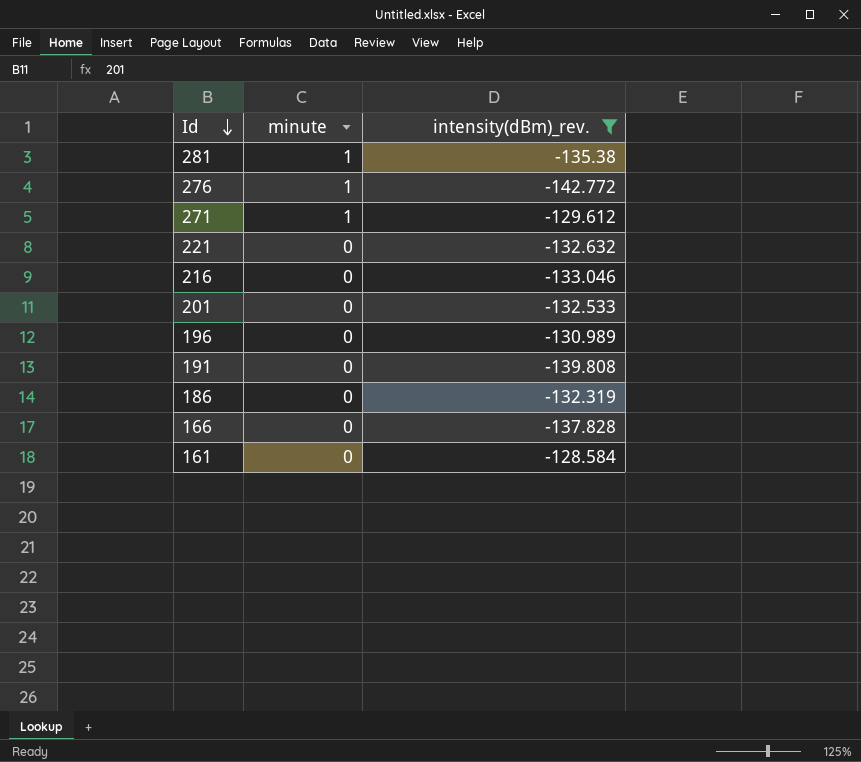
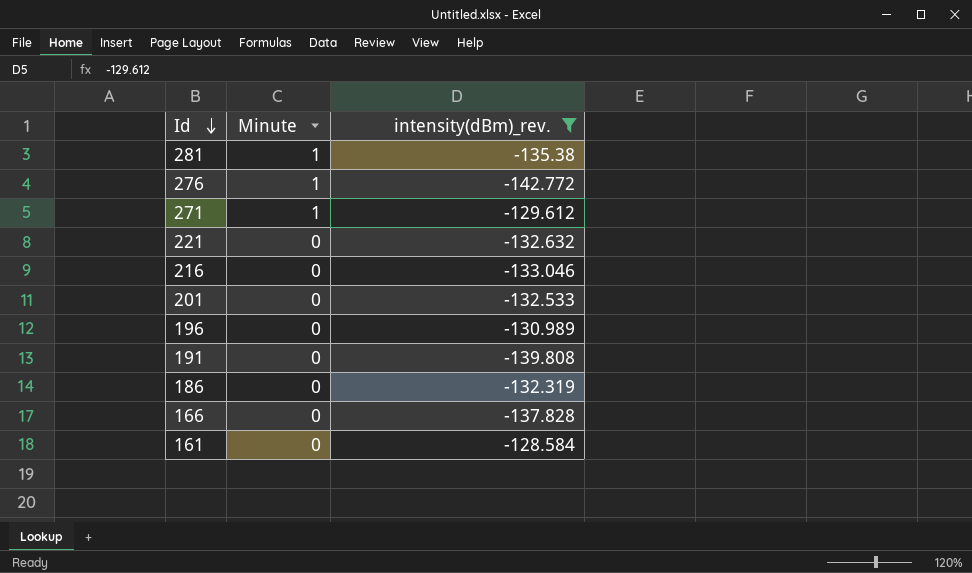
column name: minute -> Minute

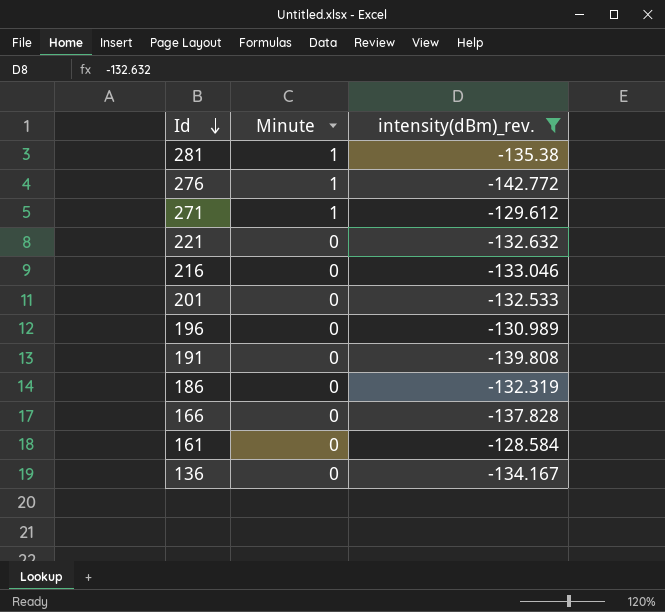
row 136: none -> 0 | -134.167

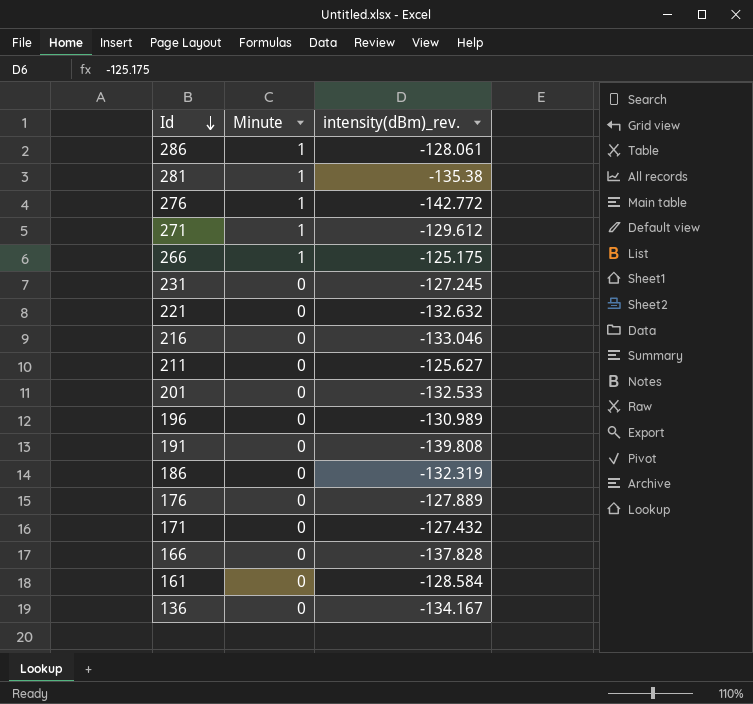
filter: intensity(dBm)_rev. <= -128.584 -> none

